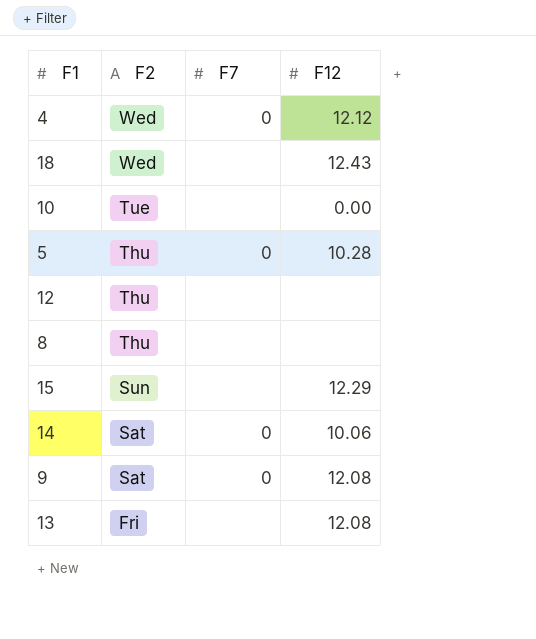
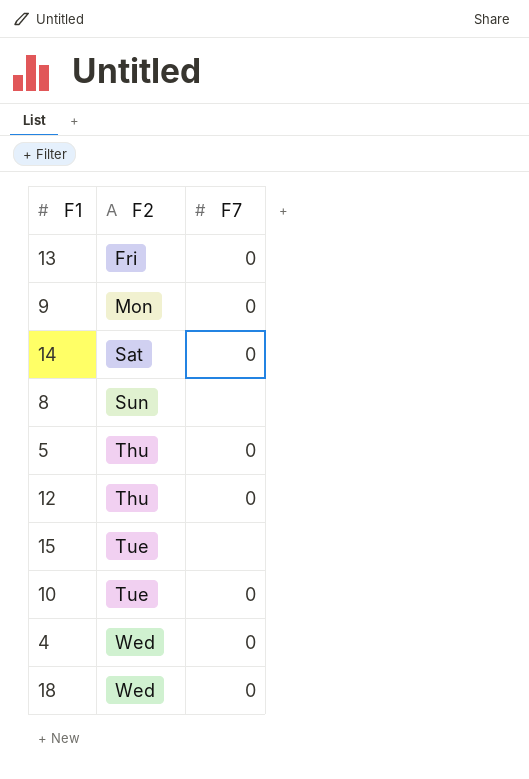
row order: F2 descending -> F2 ascending
column F12 | position: 4 -> none
13 | F7: none -> 0
9 | F2: Sat -> Mon
8 | F2: Thu -> Sun
12 | F7: none -> 0
15 | F2: Sun -> Tue
10 | F7: none -> 0
18 | F7: none -> 0

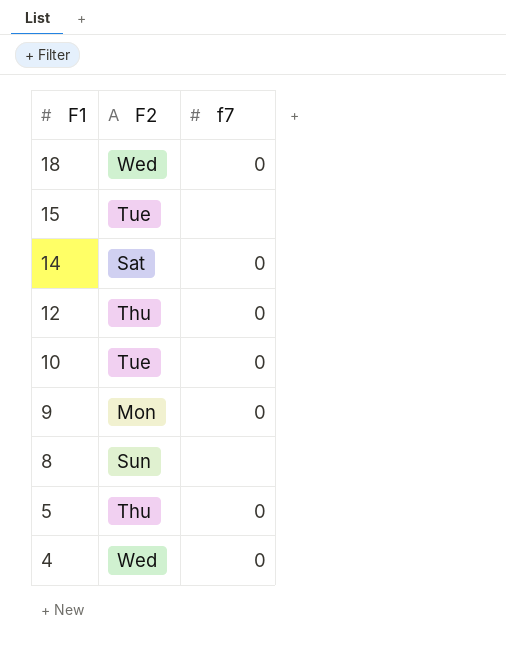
row order: F2 ascending -> F1 descending
column name: F7 -> f7
row 13: Fri | 0 -> none

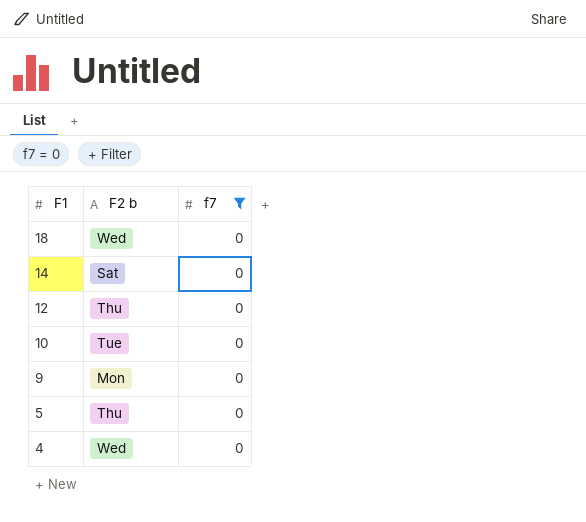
filter: none -> f7 = 0
column name: F2 -> F2 b

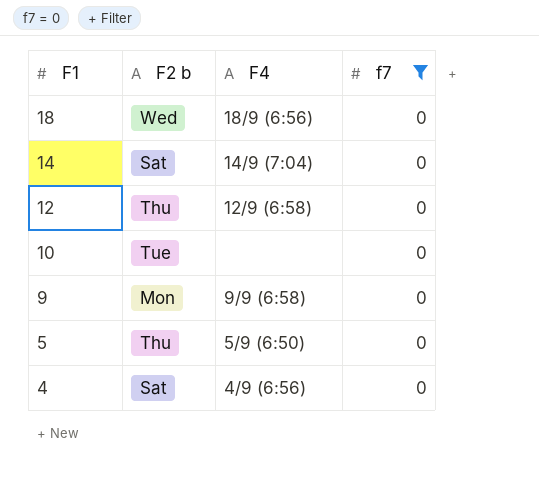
column F4 | position: none -> 3
4 | F2 b: Wed -> Sat

